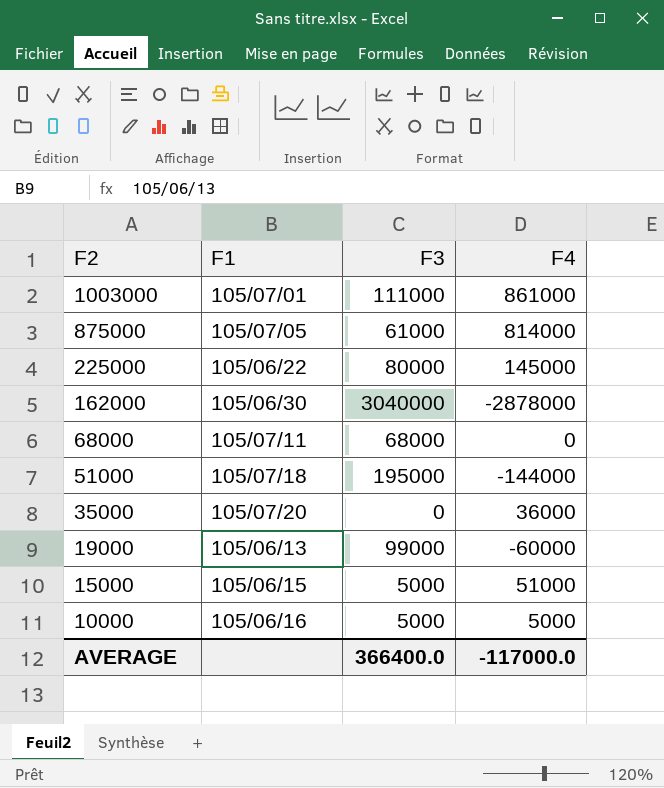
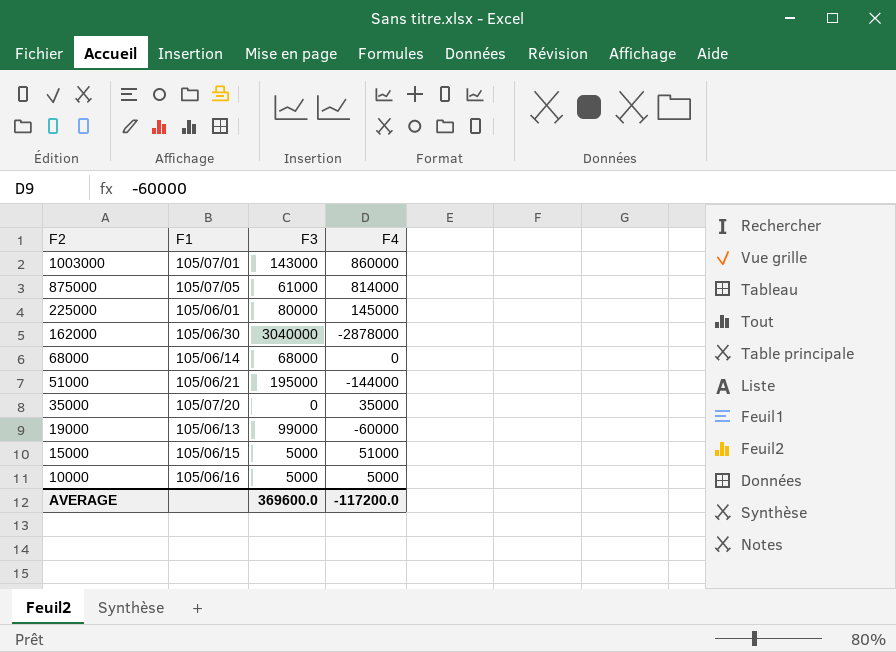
1003000 | F3: 111000 -> 143000
1003000 | F4: 861000 -> 860000
225000 | F1: 105/06/22 -> 105/06/01
68000 | F1: 105/07/11 -> 105/06/14
51000 | F1: 105/07/18 -> 105/06/21
35000 | F4: 36000 -> 35000
AVERAGE | F3: 366400.0 -> 369600.0
AVERAGE | F4: -117000.0 -> -117200.0

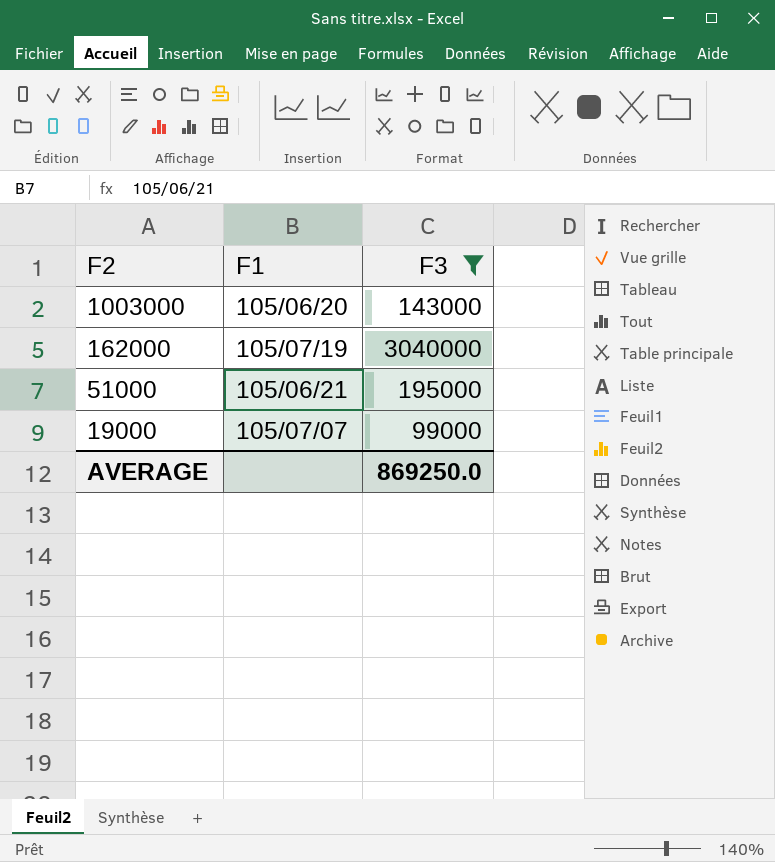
filter: none -> F3 >= 99000
column F4 | position: 4 -> none
1003000 | F1: 105/07/01 -> 105/06/20
162000 | F1: 105/06/30 -> 105/07/19
19000 | F1: 105/06/13 -> 105/07/07
AVERAGE | F3: 369600.0 -> 869250.0

